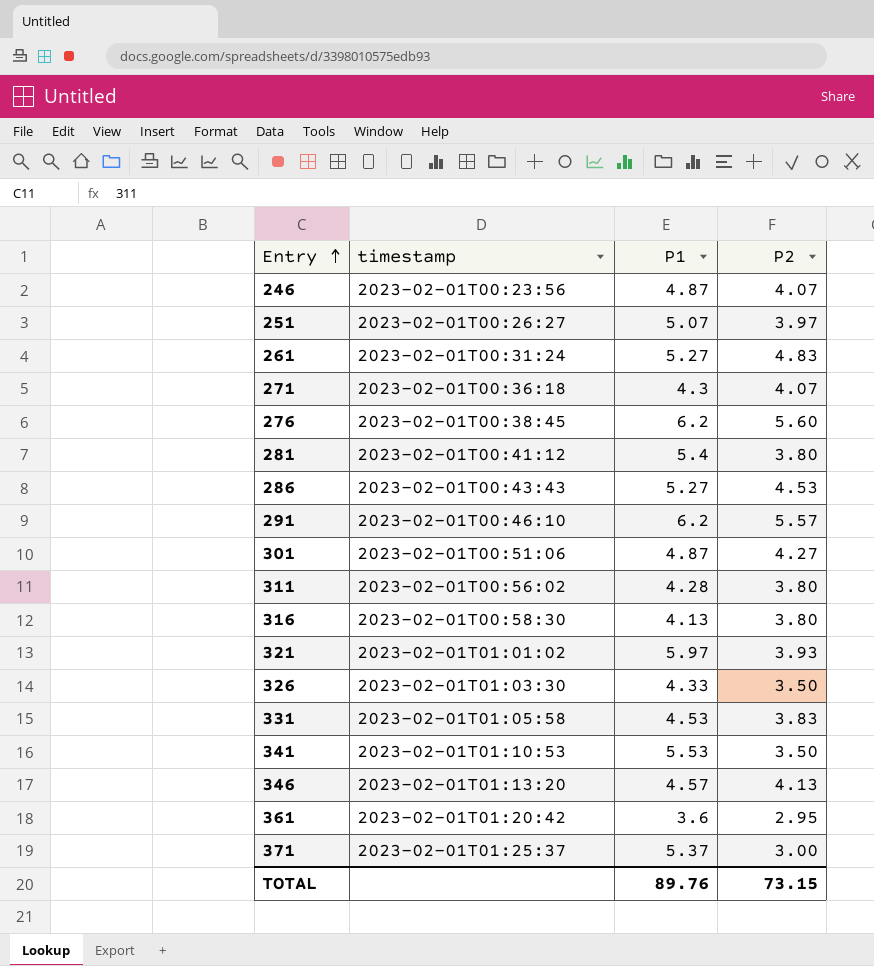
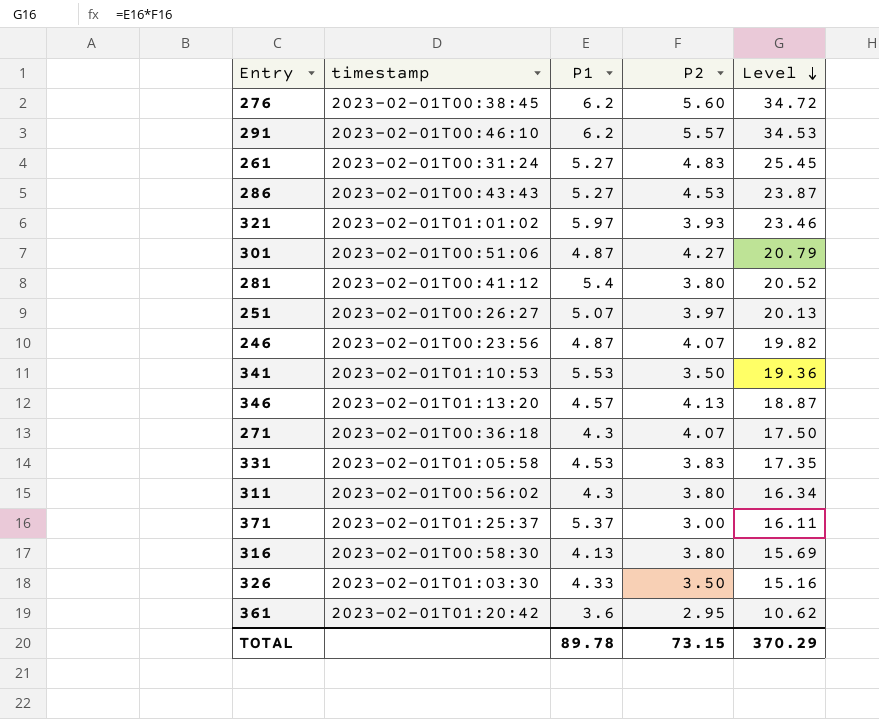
row order: Entry ascending -> Level descending
column Level | formula: none -> [P1] * [P2]
311 | P1: 4.28 -> 4.3
TOTAL | P1: 89.76 -> 89.78

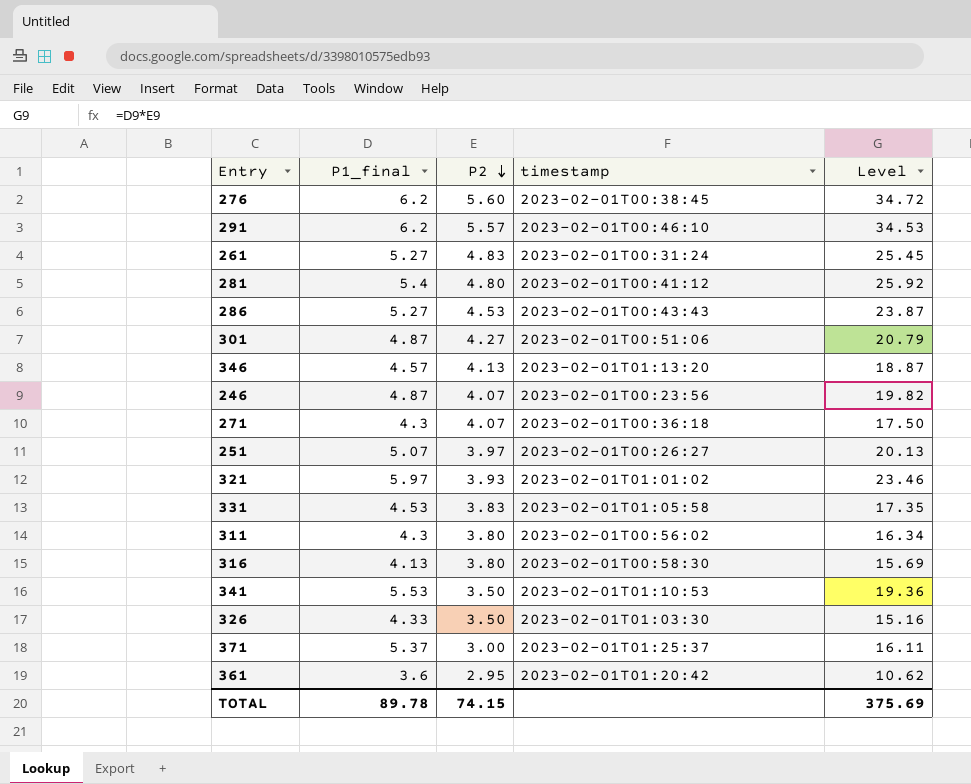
row order: Level descending -> P2 descending
column name: P1 -> P1_final
column timestamp | position: 2 -> 4
281 | P2: 3.80 -> 4.80
281 | Level: 20.52 -> 25.92
TOTAL | P2: 73.15 -> 74.15
TOTAL | Level: 370.29 -> 375.69

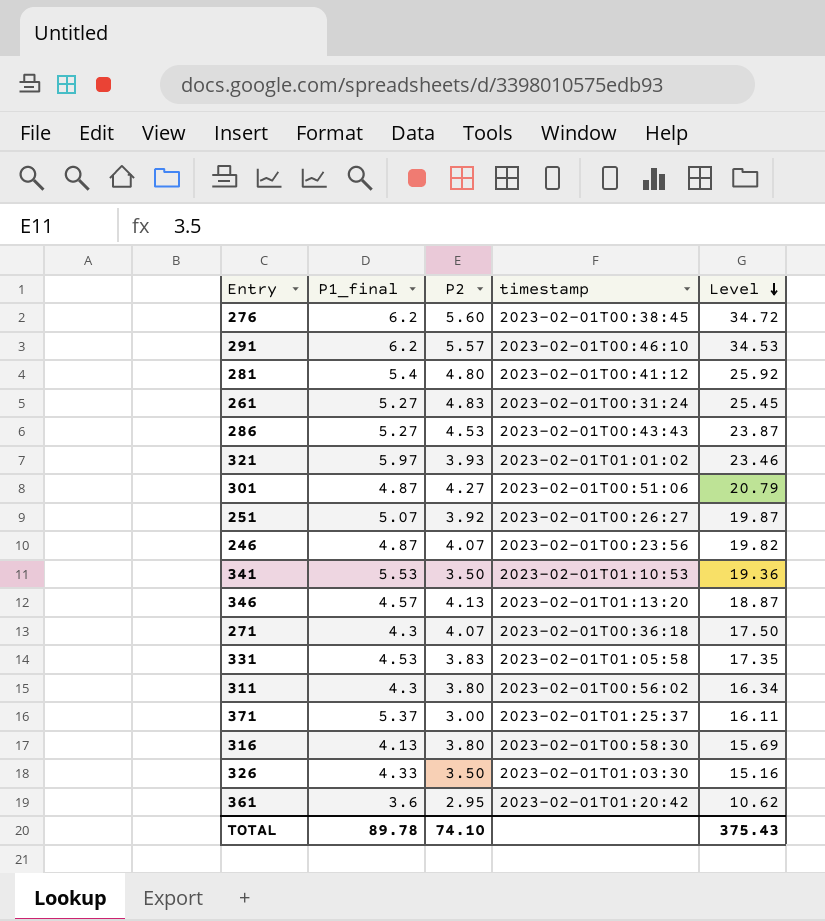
row order: P2 descending -> Level descending
251 | P2: 3.97 -> 3.92
251 | Level: 20.13 -> 19.87
TOTAL | P2: 74.15 -> 74.10
TOTAL | Level: 375.69 -> 375.43

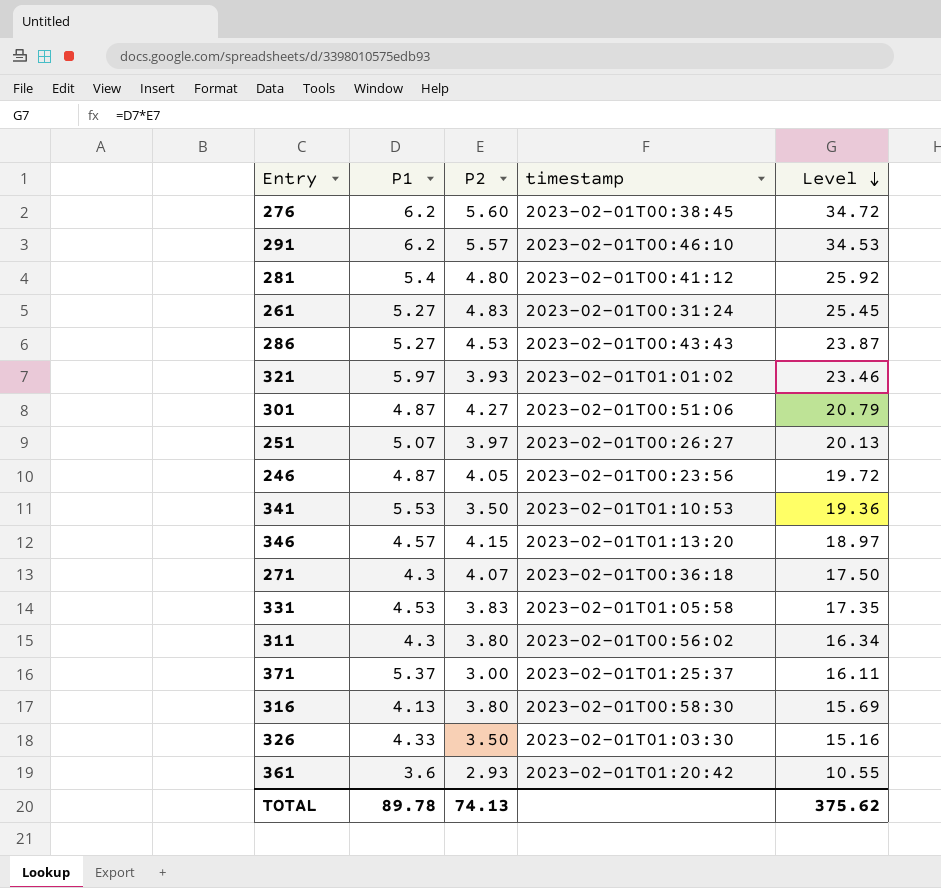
column name: P1_final -> P1
251 | P2: 3.92 -> 3.97
251 | Level: 19.87 -> 20.13
246 | P2: 4.07 -> 4.05
246 | Level: 19.82 -> 19.72
346 | P2: 4.13 -> 4.15
346 | Level: 18.87 -> 18.97
361 | P2: 2.95 -> 2.93
361 | Level: 10.62 -> 10.55
TOTAL | P2: 74.10 -> 74.13
TOTAL | Level: 375.43 -> 375.62

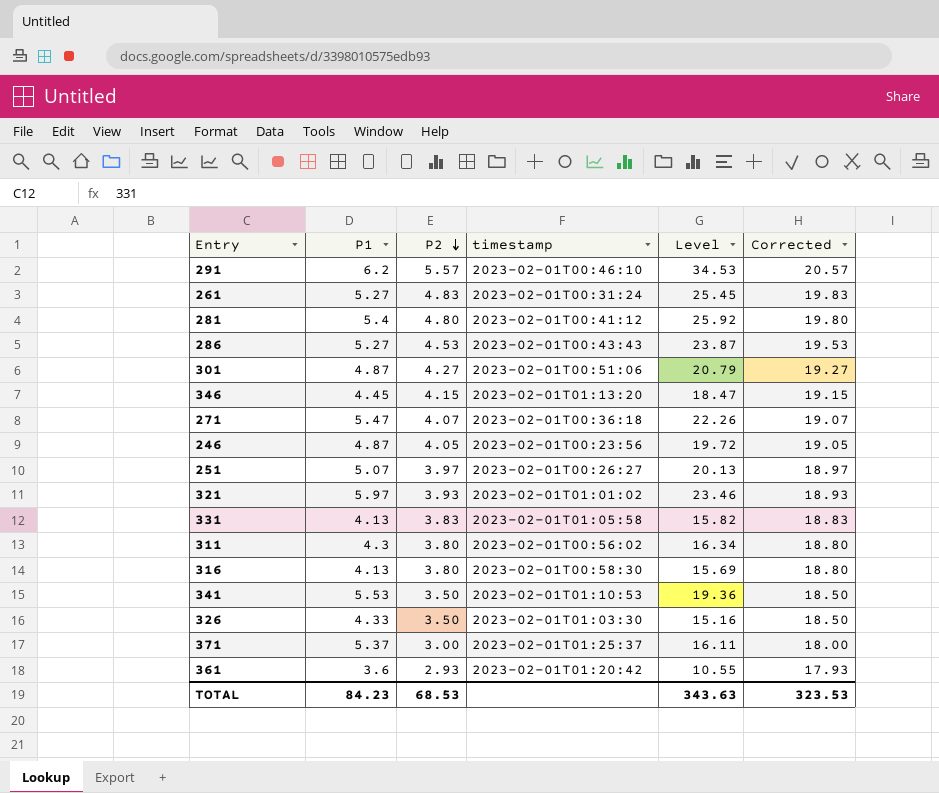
row order: Level descending -> P2 descending
column Corrected | formula: none -> [P2] + 15
row 276: 6.2 | 5.60 | 2023-02-01T00:38:45 | 34.72 -> none
346 | P1: 4.57 -> 4.45
346 | Level: 18.97 -> 18.47
271 | P1: 4.3 -> 5.47
271 | Level: 17.50 -> 22.26
331 | P1: 4.53 -> 4.13
331 | Level: 17.35 -> 15.82
TOTAL | P1: 89.78 -> 84.23
TOTAL | P2: 74.13 -> 68.53
TOTAL | Level: 375.62 -> 343.63

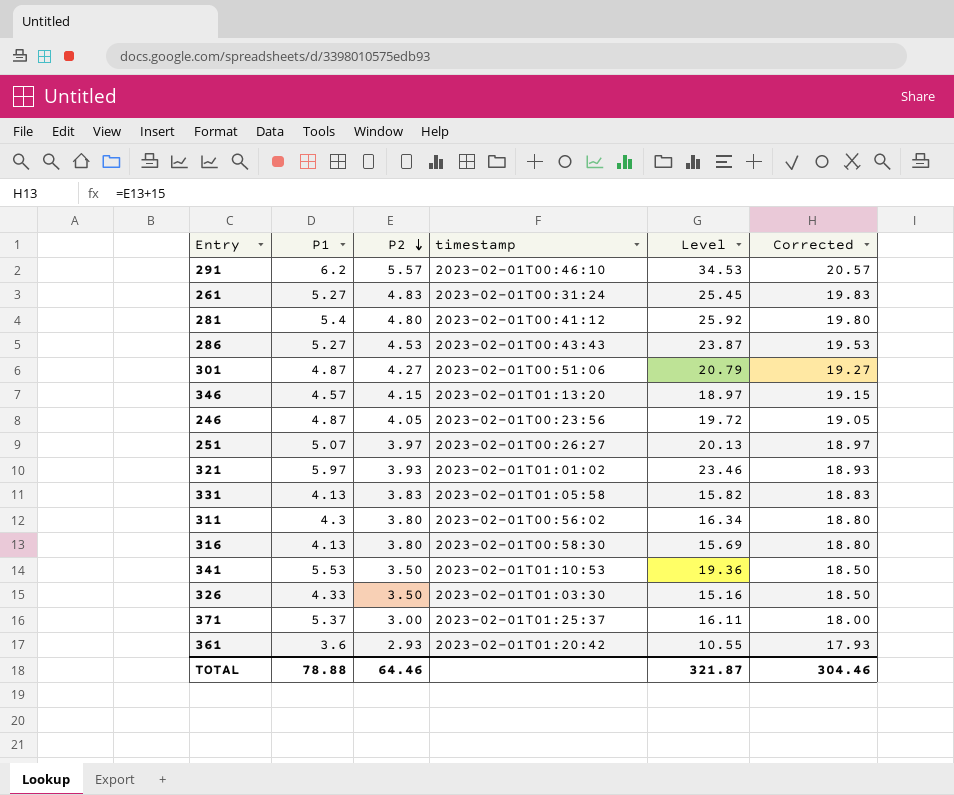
row 271: 5.47 | 4.07 | 2023-02-01T00:36:18 | 22.26 | 19.07 -> none
346 | P1: 4.45 -> 4.57
346 | Level: 18.47 -> 18.97
TOTAL | P1: 84.23 -> 78.88
TOTAL | P2: 68.53 -> 64.46
TOTAL | Level: 343.63 -> 321.87
TOTAL | Corrected: 323.53 -> 304.46

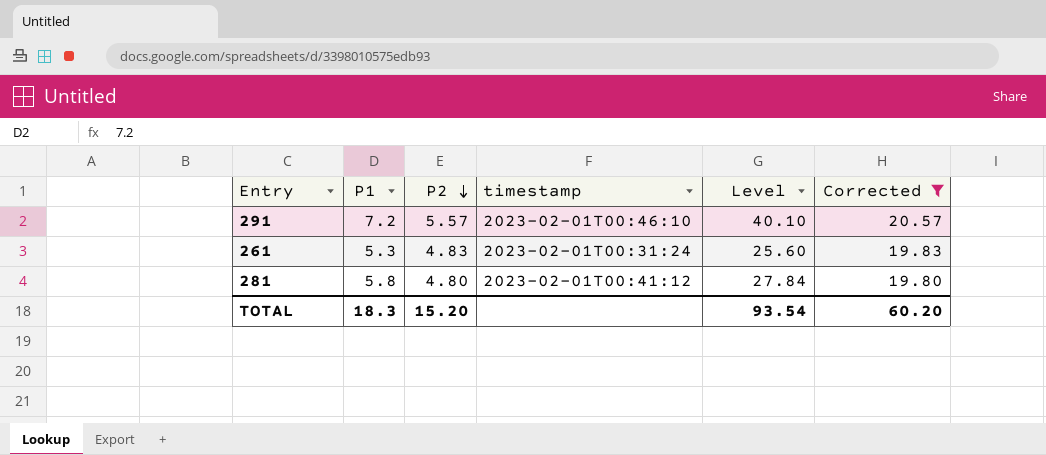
filter: none -> Corrected >= 19.80
291 | P1: 6.2 -> 7.2
291 | Level: 34.53 -> 40.10
261 | P1: 5.27 -> 5.3
261 | Level: 25.45 -> 25.60
281 | P1: 5.4 -> 5.8
281 | Level: 25.92 -> 27.84
TOTAL | P1: 78.88 -> 18.3
TOTAL | P2: 64.46 -> 15.20
TOTAL | Level: 321.87 -> 93.54
TOTAL | Corrected: 304.46 -> 60.20

